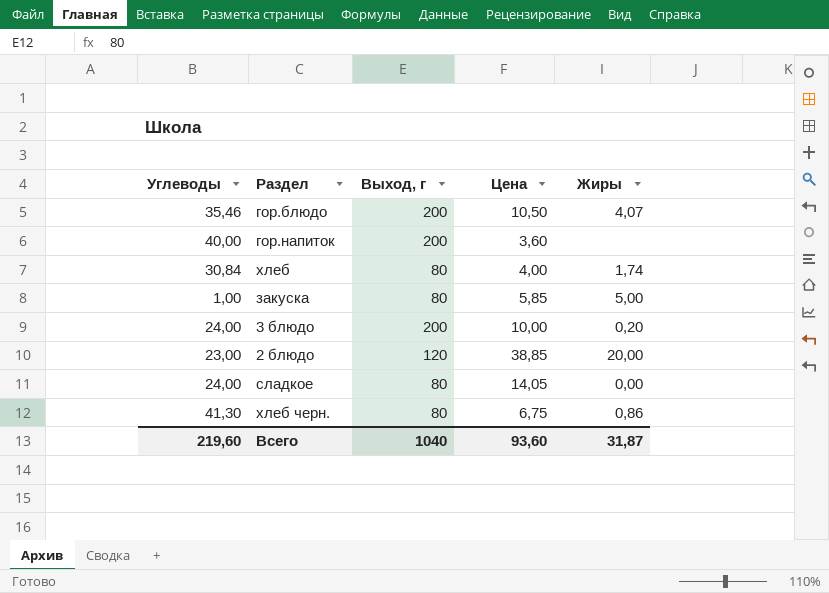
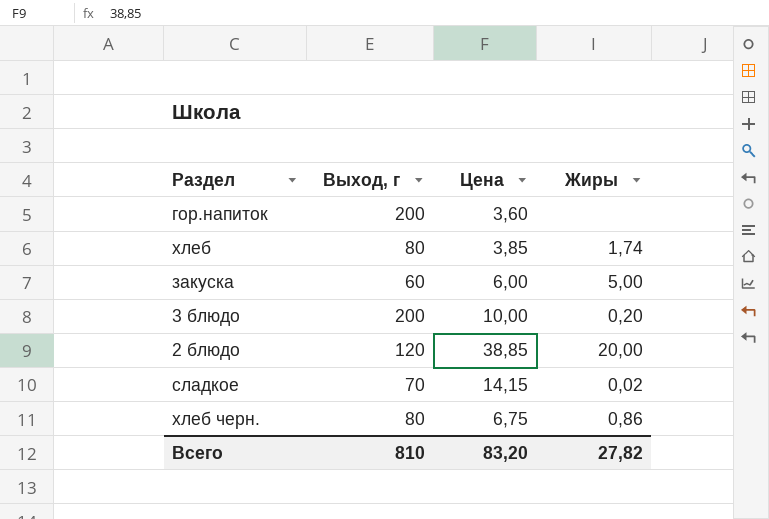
column Углеводы | position: 1 -> none
row гор.блюдо: 35,46 | 200 | 10,50 | 4,07 -> none
хлеб | Цена: 4,00 -> 3,85
закуска | Выход, г: 80 -> 60
закуска | Цена: 5,85 -> 6,00
сладкое | Выход, г: 80 -> 70
сладкое | Цена: 14,05 -> 14,15
сладкое | Жиры: 0,00 -> 0,02
Всего | Выход, г: 1040 -> 810
Всего | Цена: 93,60 -> 83,20
Всего | Жиры: 31,87 -> 27,82

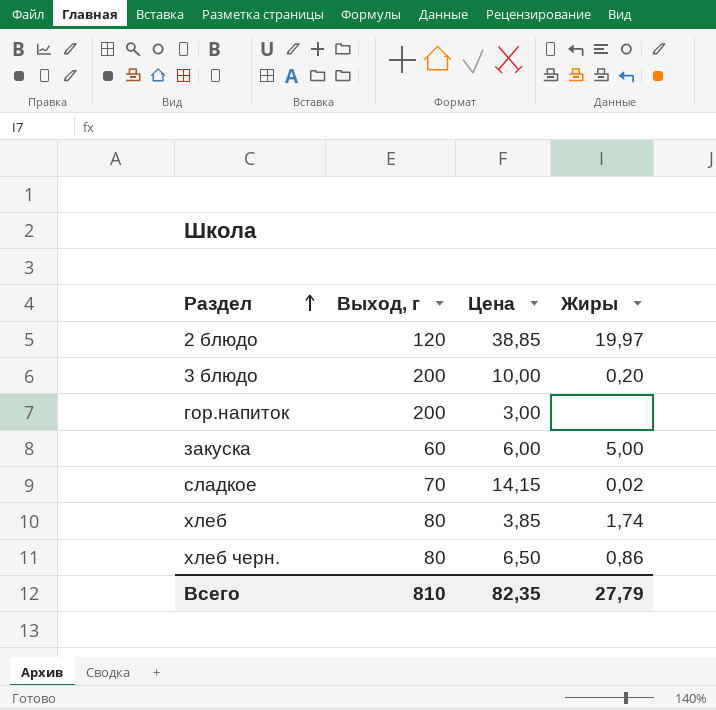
row order: none -> Раздел ascending
2 блюдо | Жиры: 20,00 -> 19,97
гор.напиток | Цена: 3,60 -> 3,00
хлеб черн. | Цена: 6,75 -> 6,50
Всего | Цена: 83,20 -> 82,35
Всего | Жиры: 27,82 -> 27,79

